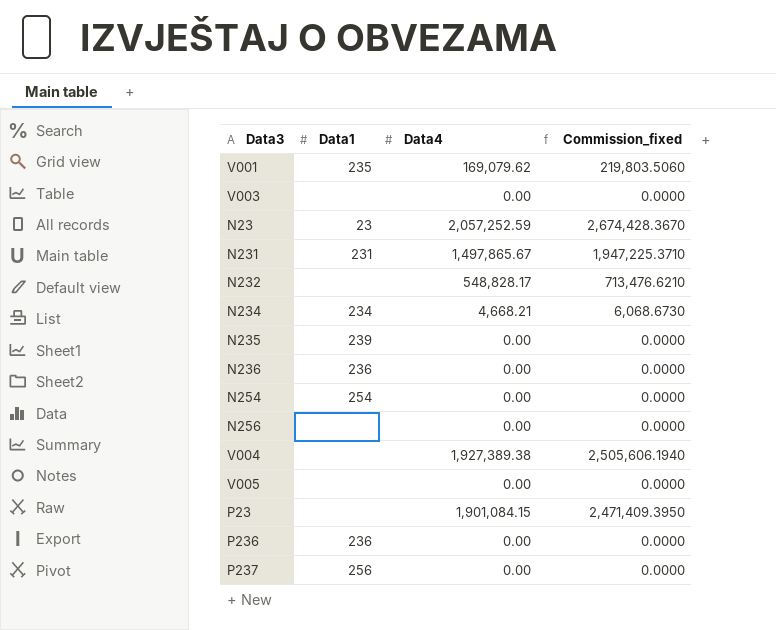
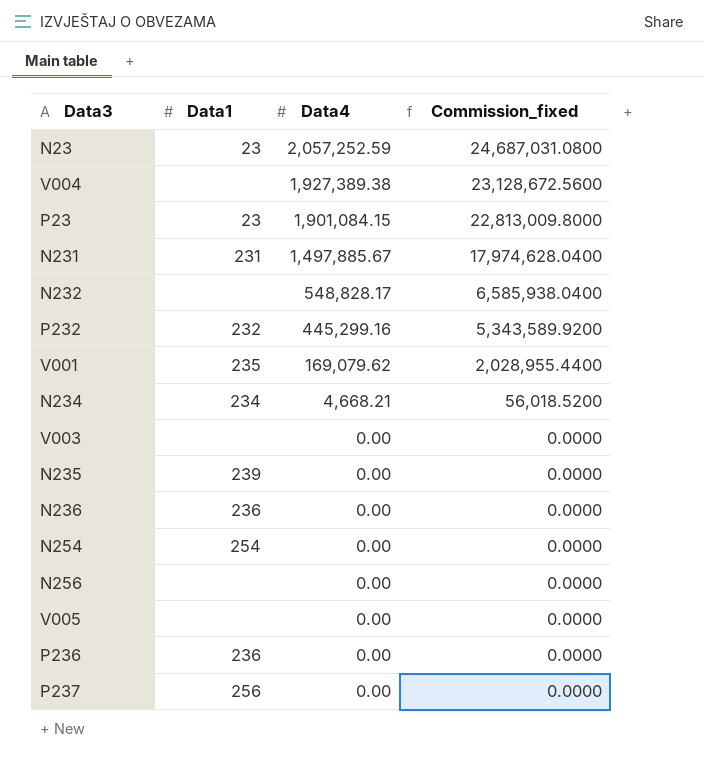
row order: none -> Data4 descending
column Commission_fixed | formula: [Data4] * 1.3 -> [Data4] * 12
P23 | Data1: none -> 23
N231 | Data4: 1,497,865.67 -> 1,497,885.67
row P232: none -> 232 | 445,299.16 | 5,343,589.9200

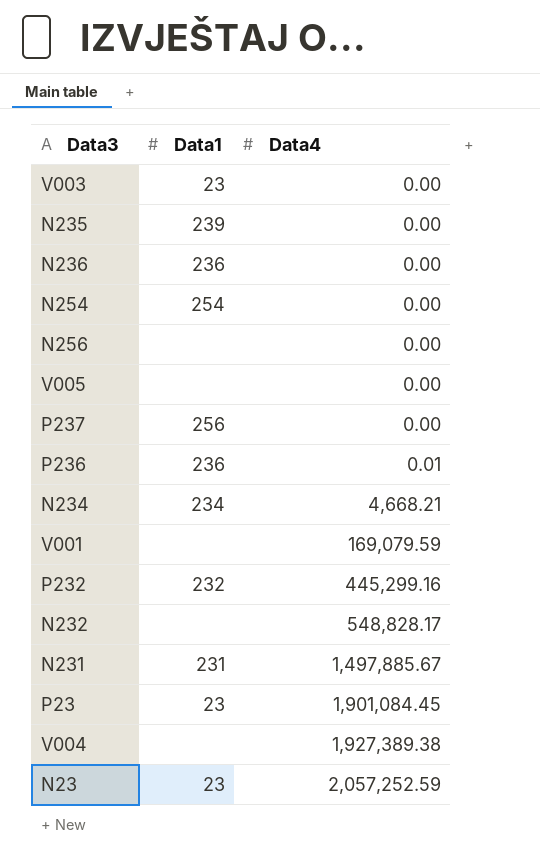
row order: Data4 descending -> Data4 ascending
column Commission_fixed | formula: [Data4] * 12 -> none
V003 | Data1: none -> 23
P236 | Data4: 0.00 -> 0.01
V001 | Data1: 235 -> none
V001 | Data4: 169,079.62 -> 169,079.59
P23 | Data4: 1,901,084.15 -> 1,901,084.45

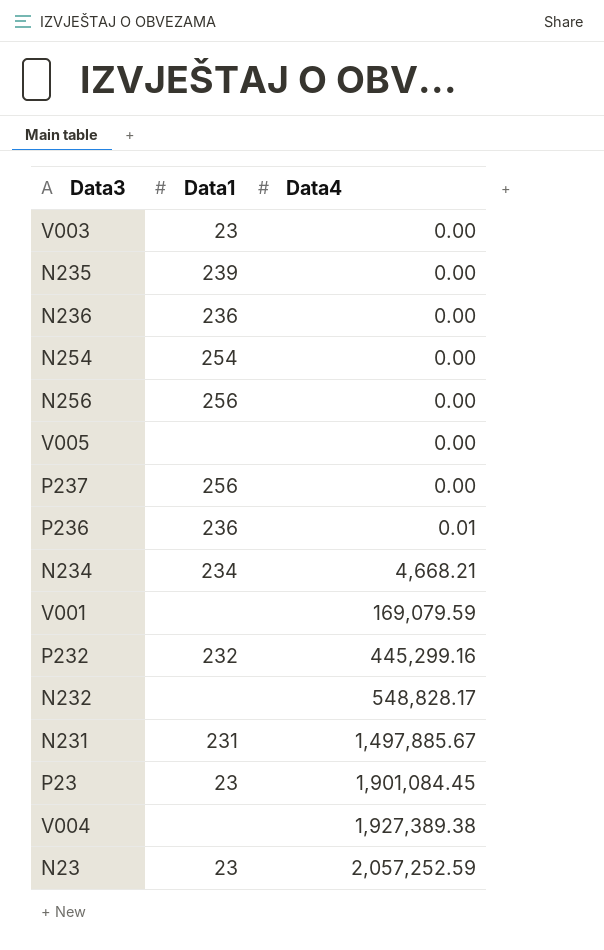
N256 | Data1: none -> 256

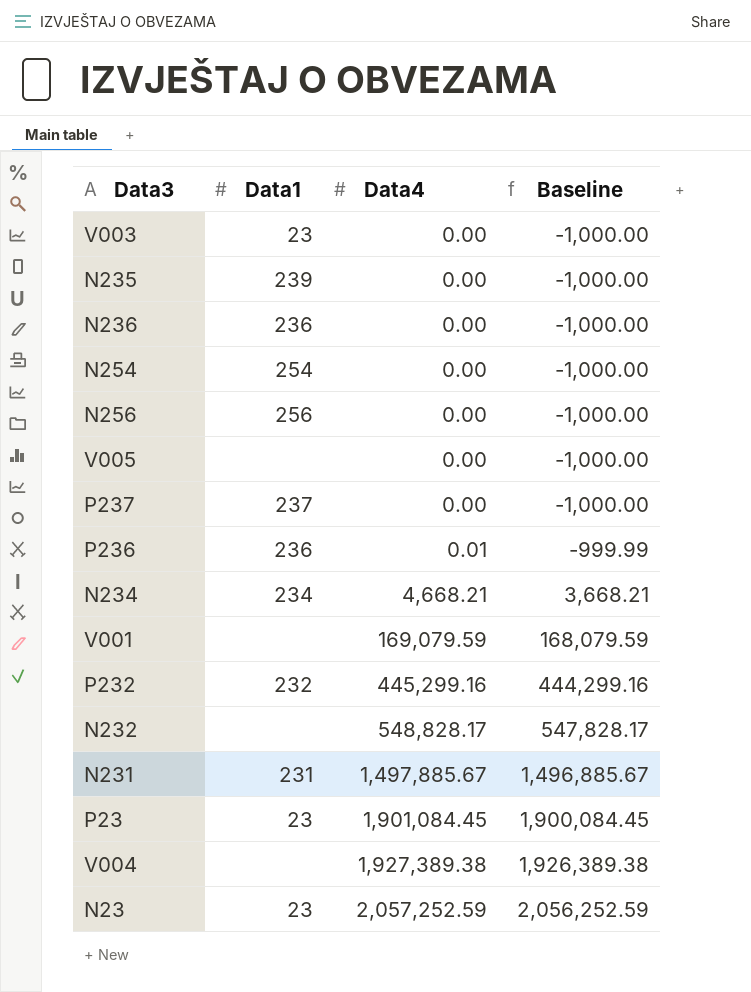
column Baseline | formula: none -> [Data4] - 1000
P237 | Data1: 256 -> 237

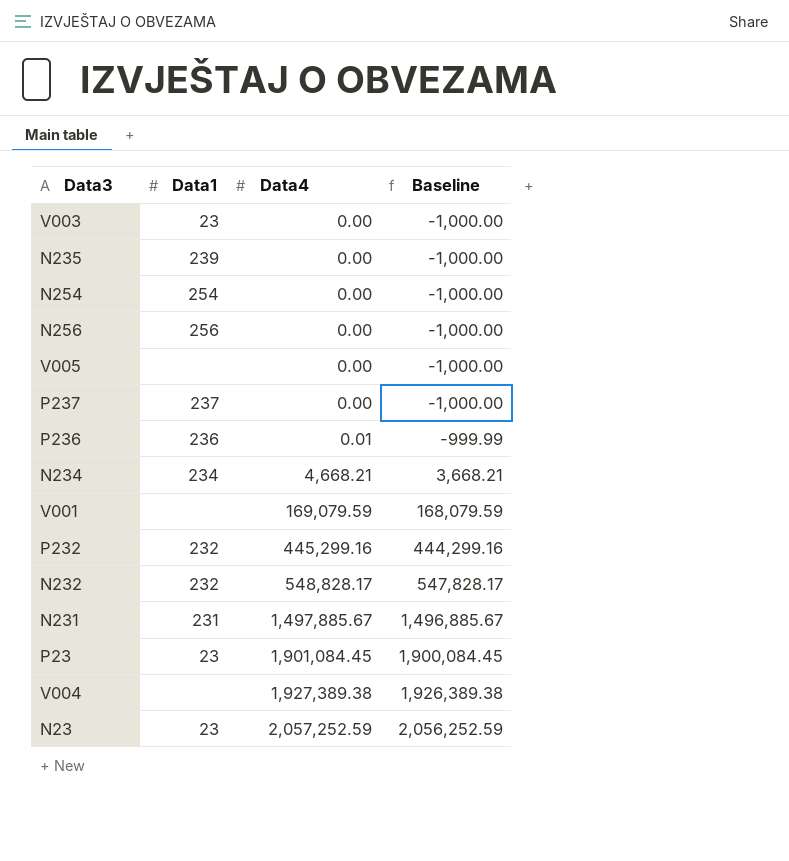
row N236: 236 | 0.00 | -1,000.00 -> none
N232 | Data1: none -> 232

